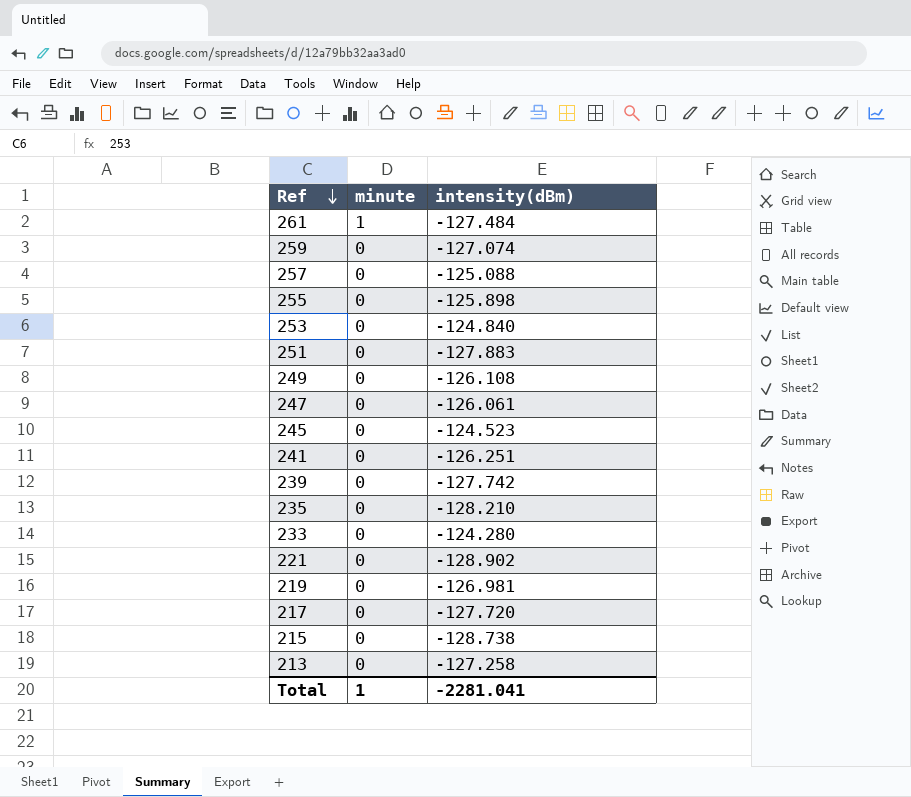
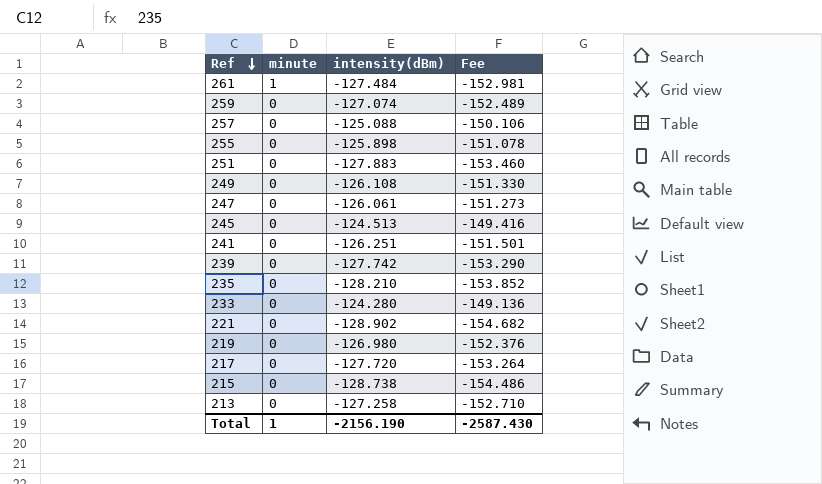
column Fee | formula: none -> [intensity(dBm)] * 1.2
row 253: 0 | -124.840 -> none
245 | intensity(dBm): -124.523 -> -124.513
219 | intensity(dBm): -126.981 -> -126.980
Total | intensity(dBm): -2281.041 -> -2156.190

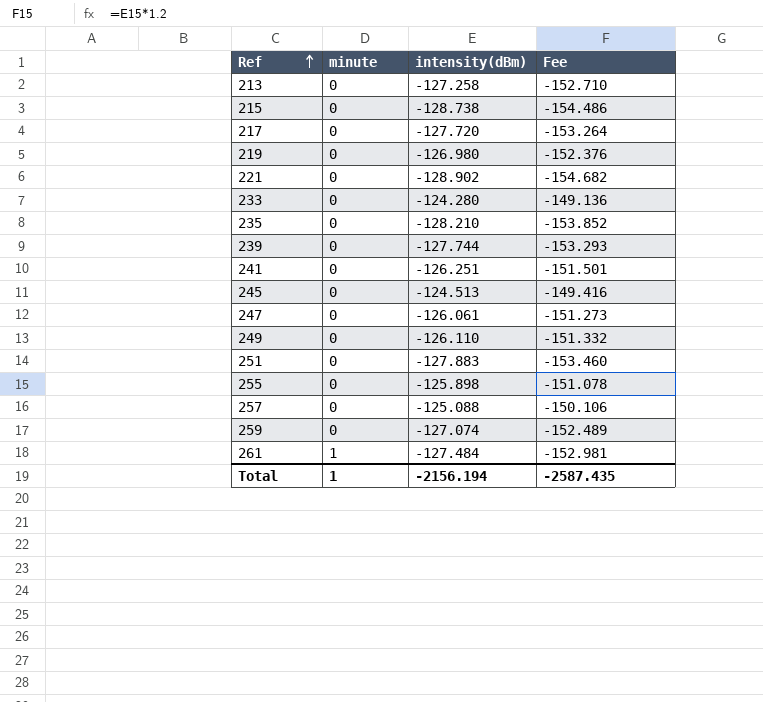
row order: Ref descending -> Ref ascending
239 | intensity(dBm): -127.742 -> -127.744
239 | Fee: -153.290 -> -153.293
249 | intensity(dBm): -126.108 -> -126.110
249 | Fee: -151.330 -> -151.332
Total | intensity(dBm): -2156.190 -> -2156.194
Total | Fee: -2587.430 -> -2587.435

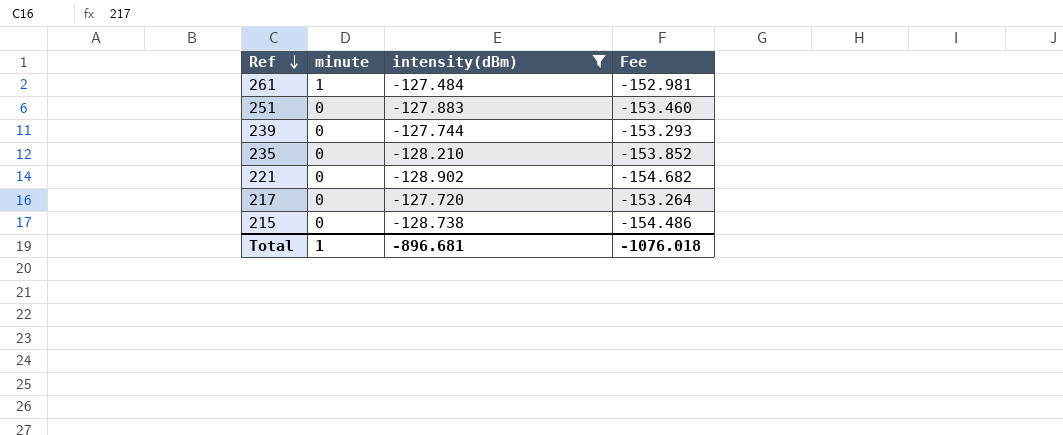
filter: none -> intensity(dBm) <= -127.484
row order: Ref ascending -> Ref descending
Total | intensity(dBm): -2156.194 -> -896.681
Total | Fee: -2587.435 -> -1076.018

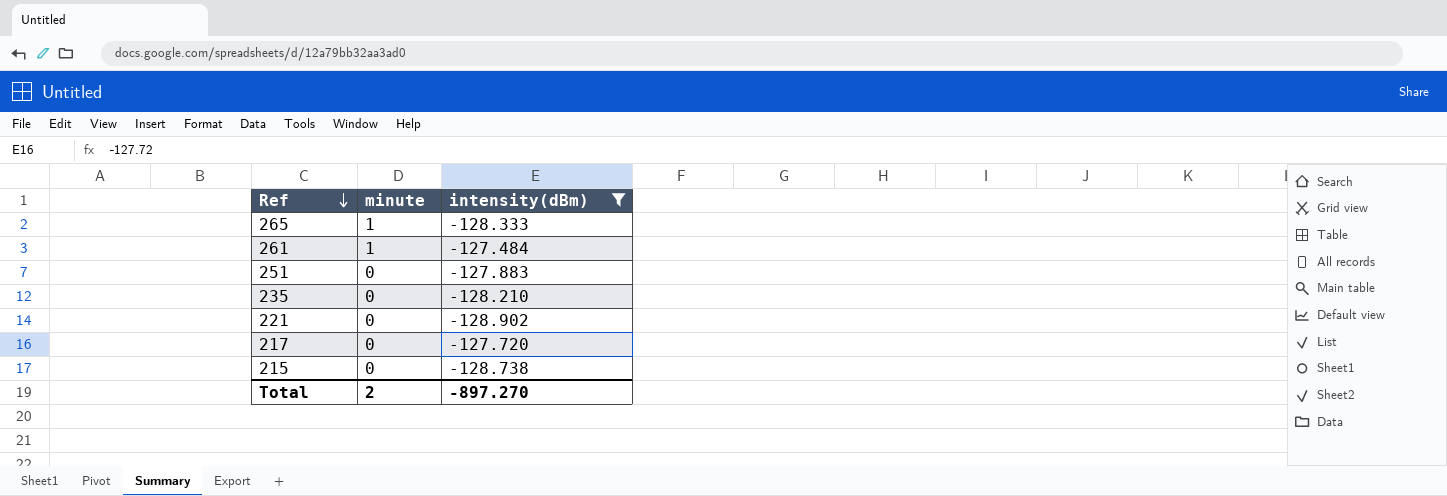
column Fee | formula: [intensity(dBm)] * 1.2 -> none
row 239: 0 | -127.744 | -153.293 -> none
row 265: none -> 1 | -128.333
Total | minute: 1 -> 2
Total | intensity(dBm): -896.681 -> -897.270

